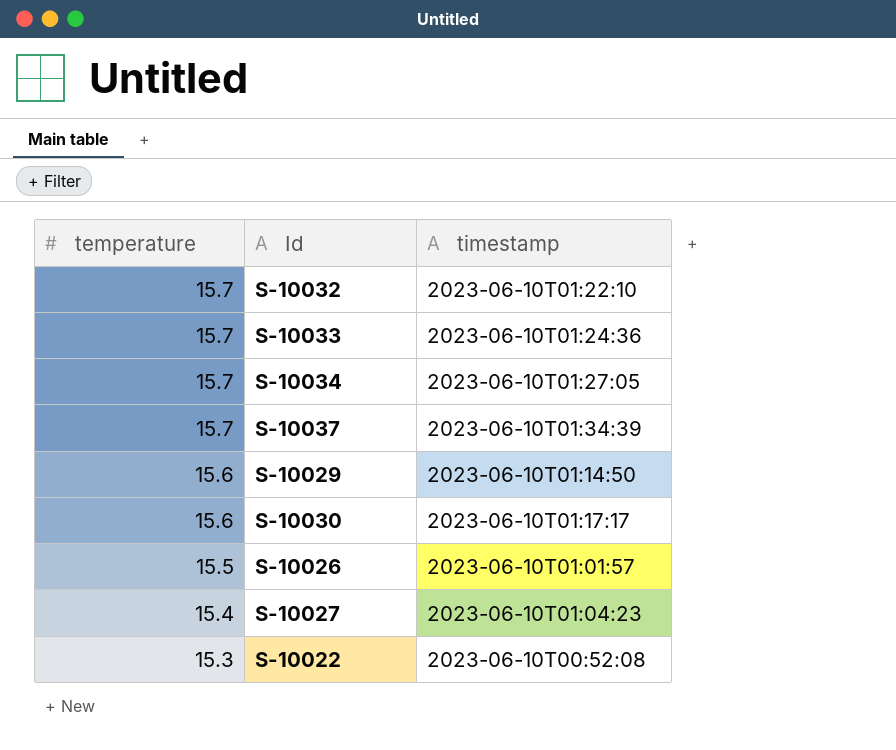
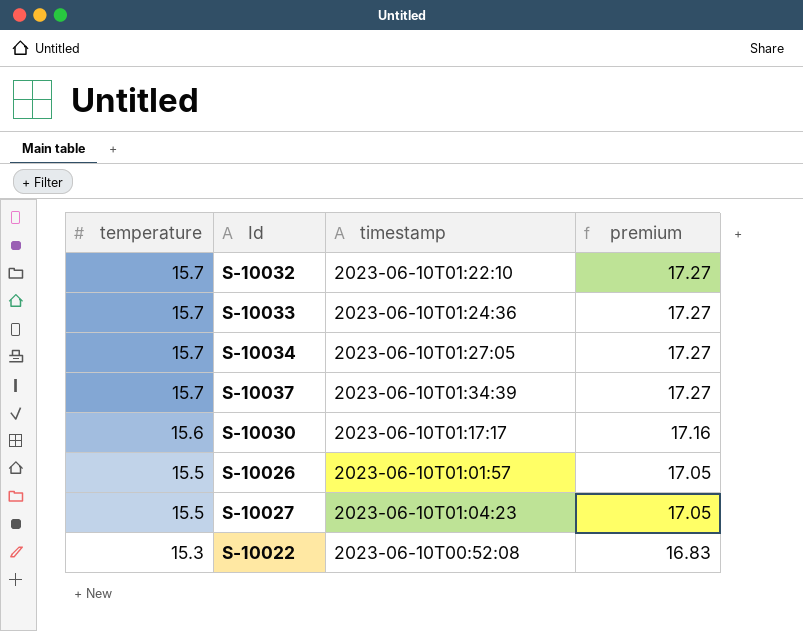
column premium | formula: none -> [temperature] * 1.1
row S-10029: 15.6 | 2023-06-10T01:14:50 -> none
S-10027 | temperature: 15.4 -> 15.5

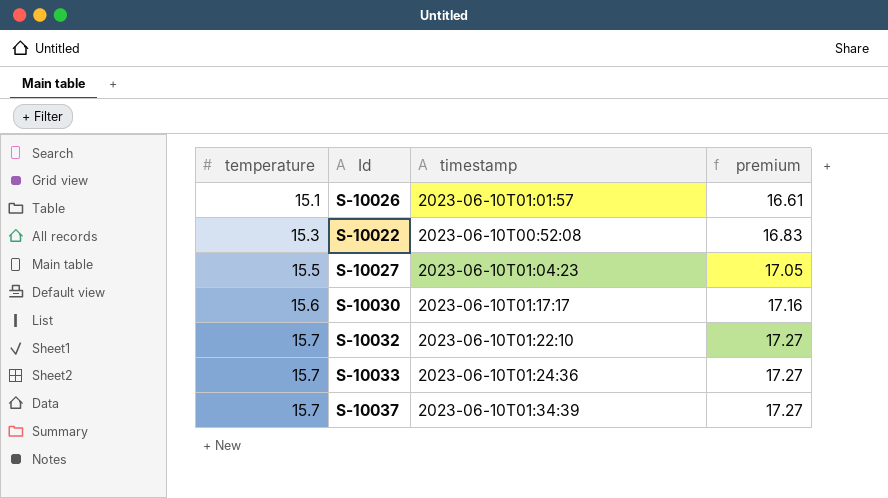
row order: temperature descending -> temperature ascending
row S-10034: 15.7 | 2023-06-10T01:27:05 | 17.27 -> none
S-10026 | temperature: 15.5 -> 15.1
S-10026 | premium: 17.05 -> 16.61

